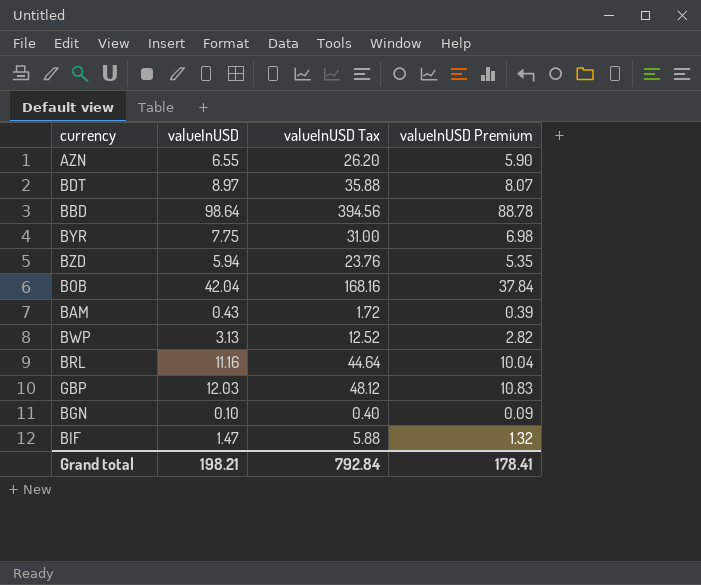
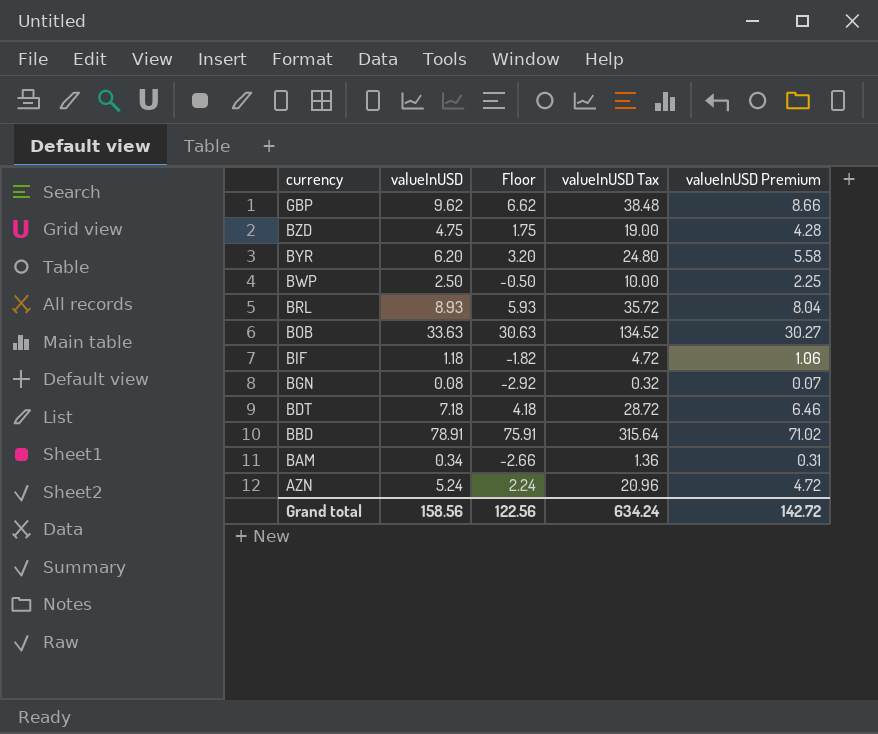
row order: none -> currency descending
column Floor | formula: none -> [valueInUSD] - 3
GBP | valueInUSD: 12.03 -> 9.62
GBP | valueInUSD Tax: 48.12 -> 38.48
GBP | valueInUSD Premium: 10.83 -> 8.66
BZD | valueInUSD: 5.94 -> 4.75
BZD | valueInUSD Tax: 23.76 -> 19.00
BZD | valueInUSD Premium: 5.35 -> 4.28
BYR | valueInUSD: 7.75 -> 6.20
BYR | valueInUSD Tax: 31.00 -> 24.80
BYR | valueInUSD Premium: 6.98 -> 5.58
BWP | valueInUSD: 3.13 -> 2.50
BWP | valueInUSD Tax: 12.52 -> 10.00
BWP | valueInUSD Premium: 2.82 -> 2.25
BRL | valueInUSD: 11.16 -> 8.93
BRL | valueInUSD Tax: 44.64 -> 35.72
BRL | valueInUSD Premium: 10.04 -> 8.04
BOB | valueInUSD: 42.04 -> 33.63
BOB | valueInUSD Tax: 168.16 -> 134.52
BOB | valueInUSD Premium: 37.84 -> 30.27
BIF | valueInUSD: 1.47 -> 1.18
BIF | valueInUSD Tax: 5.88 -> 4.72
BIF | valueInUSD Premium: 1.32 -> 1.06
BGN | valueInUSD: 0.10 -> 0.08
BGN | valueInUSD Tax: 0.40 -> 0.32
BGN | valueInUSD Premium: 0.09 -> 0.07
BDT | valueInUSD: 8.97 -> 7.18
BDT | valueInUSD Tax: 35.88 -> 28.72
BDT | valueInUSD Premium: 8.07 -> 6.46
BBD | valueInUSD: 98.64 -> 78.91
BBD | valueInUSD Tax: 394.56 -> 315.64
BBD | valueInUSD Premium: 88.78 -> 71.02
BAM | valueInUSD: 0.43 -> 0.34
BAM | valueInUSD Tax: 1.72 -> 1.36
BAM | valueInUSD Premium: 0.39 -> 0.31
AZN | valueInUSD: 6.55 -> 5.24
AZN | valueInUSD Tax: 26.20 -> 20.96
AZN | valueInUSD Premium: 5.90 -> 4.72
Grand total | valueInUSD: 198.21 -> 158.56
Grand total | valueInUSD Tax: 792.84 -> 634.24
Grand total | valueInUSD Premium: 178.41 -> 142.72

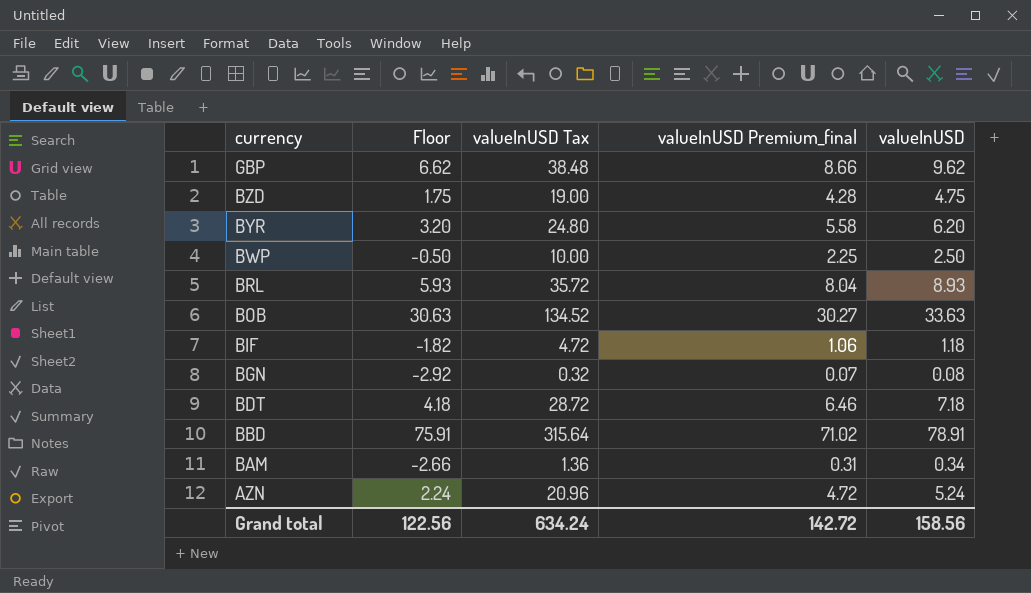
column name: valueInUSD Premium -> valueInUSD Premium_final
column valueInUSD | position: 2 -> 5

